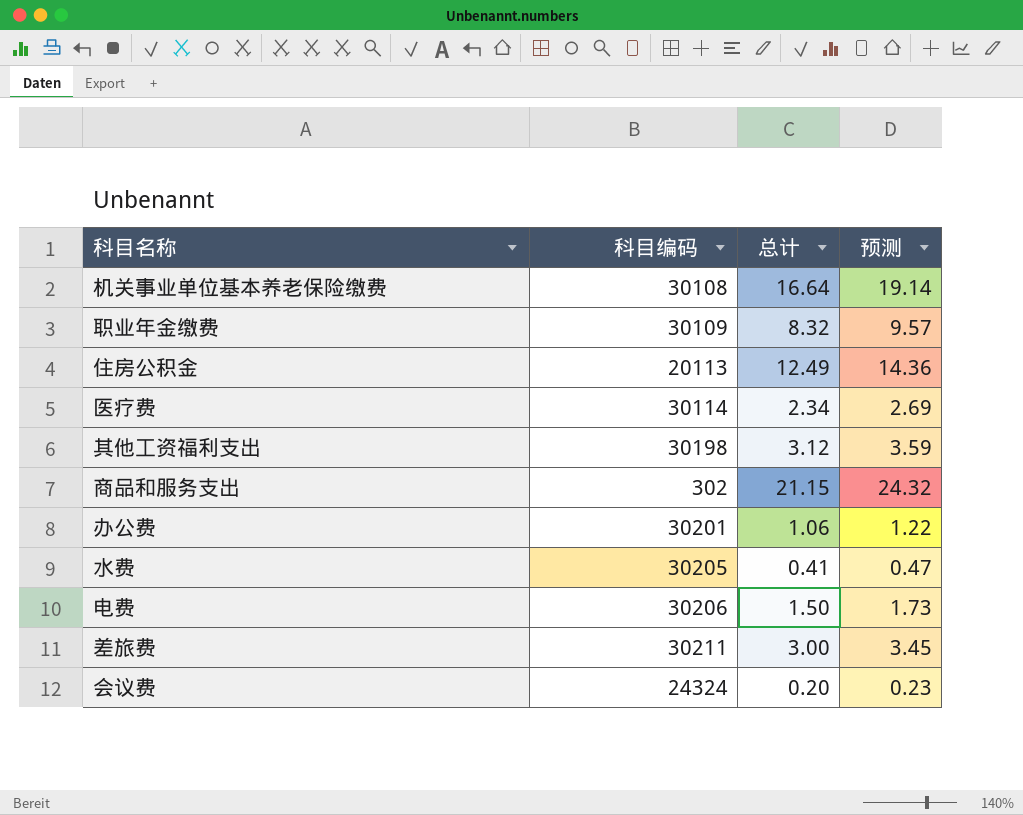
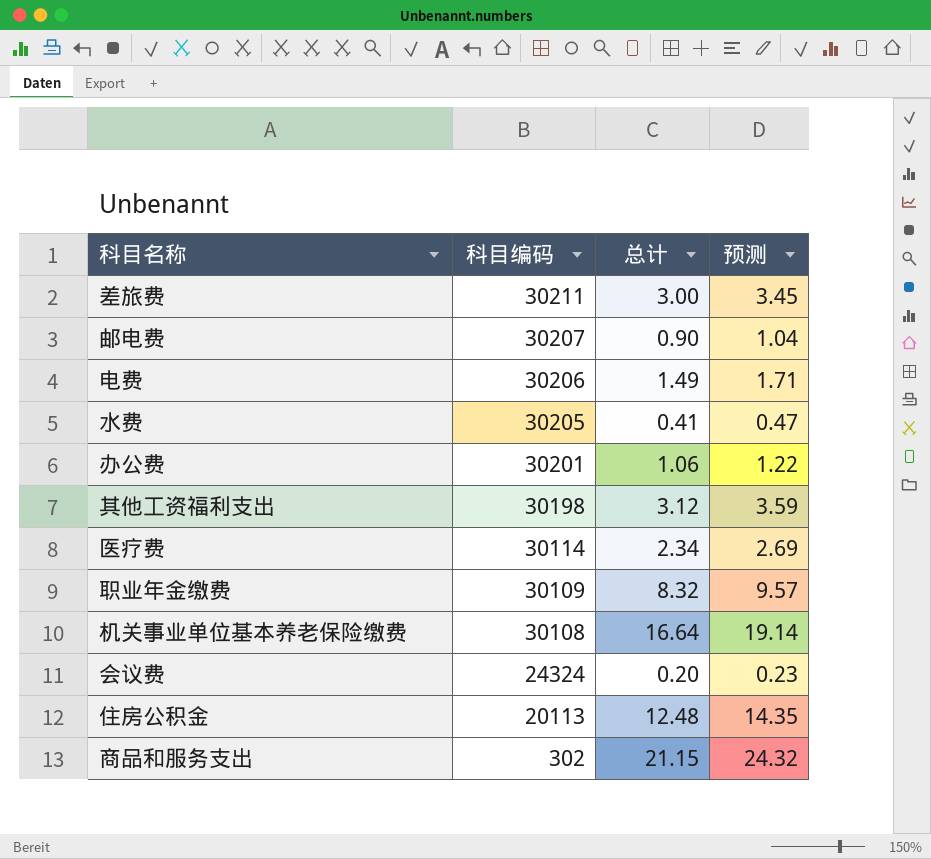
row order: none -> 科目编码 descending
row 邮电费: none -> 30207 | 0.90 | 1.04
电费 | 总计: 1.50 -> 1.49
电费 | 预测: 1.73 -> 1.71
住房公积金 | 总计: 12.49 -> 12.48
住房公积金 | 预测: 14.36 -> 14.35

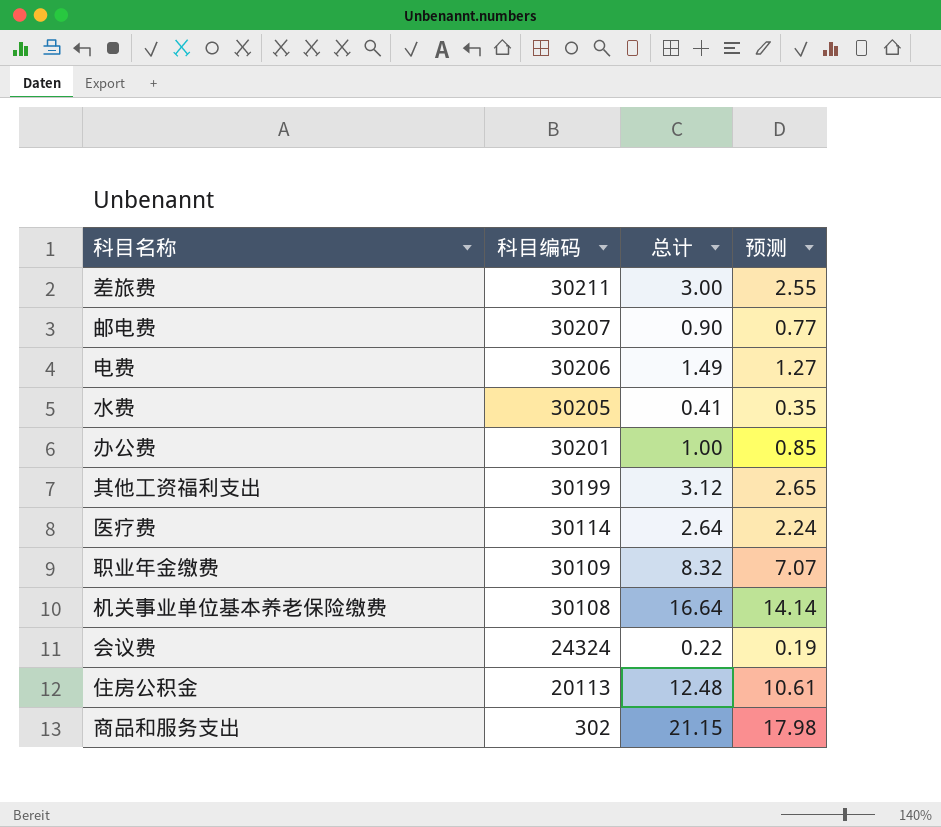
column 预测 | formula: [总计] * 1.15 -> [总计] * 0.85
办公费 | 总计: 1.06 -> 1.00
其他工资福利支出 | 科目编码: 30198 -> 30199
医疗费 | 总计: 2.34 -> 2.64
会议费 | 总计: 0.20 -> 0.22

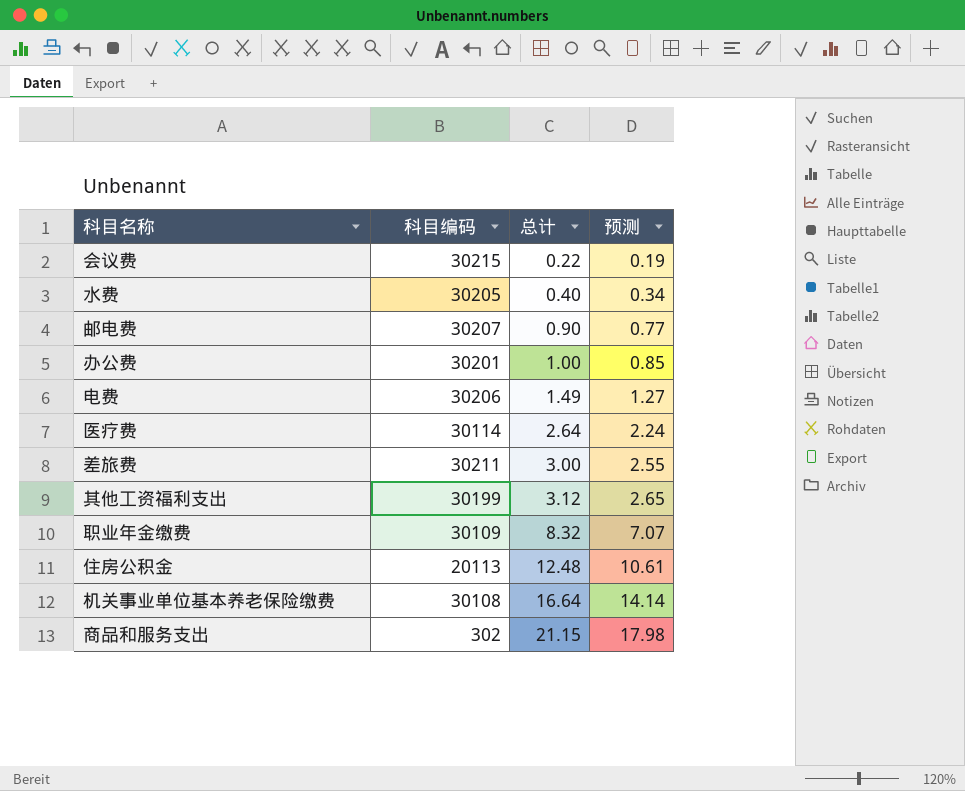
row order: 科目编码 descending -> 总计 ascending
会议费 | 科目编码: 24324 -> 30215
水费 | 总计: 0.41 -> 0.40
水费 | 预测: 0.35 -> 0.34

